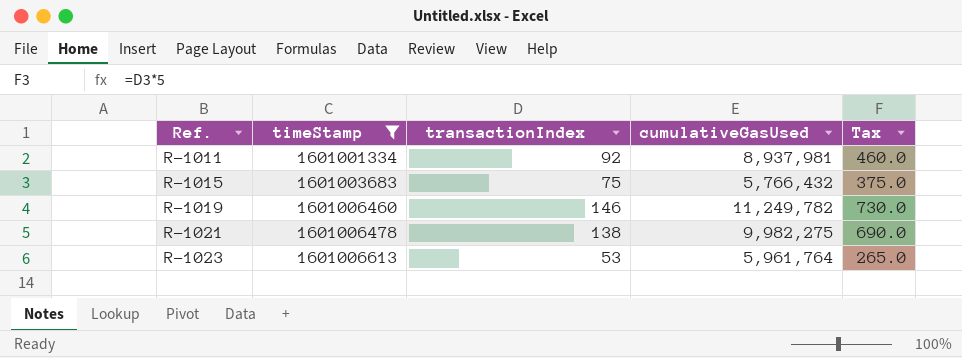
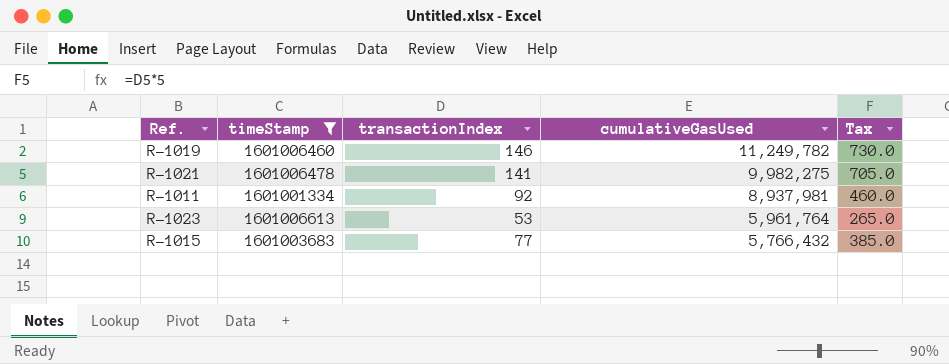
row order: Ref. ascending -> cumulativeGasUsed descending
R-1021 | transactionIndex: 138 -> 141
R-1021 | Tax: 690.0 -> 705.0
R-1015 | transactionIndex: 75 -> 77
R-1015 | Tax: 375.0 -> 385.0

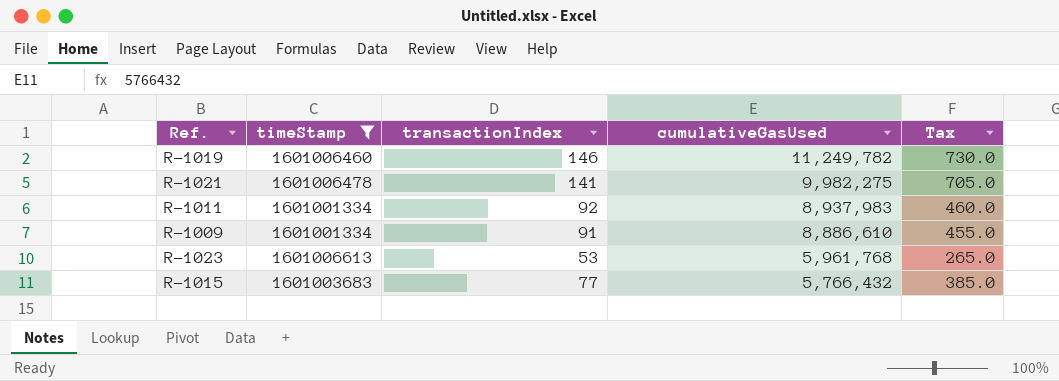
R-1011 | cumulativeGasUsed: 8,937,981 -> 8,937,983
row R-1009: none -> 1601001334 | 91 | 8,886,610 | 455.0
R-1023 | cumulativeGasUsed: 5,961,764 -> 5,961,768

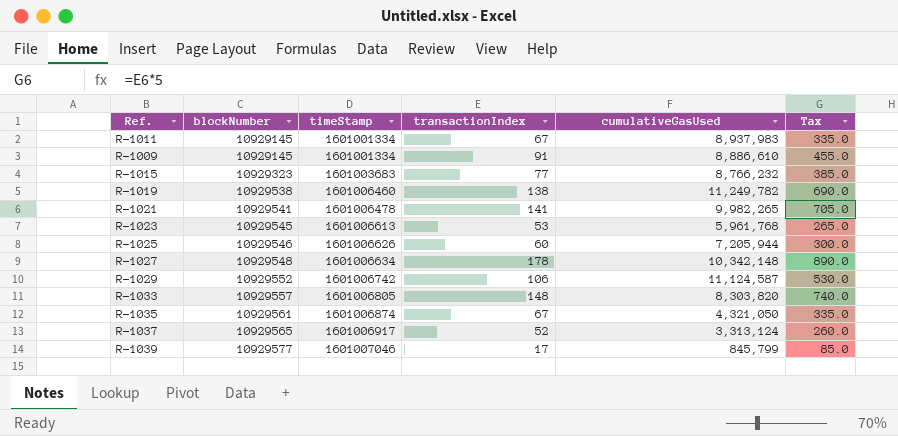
filter: timeStamp <= 1601006613 -> none
row order: cumulativeGasUsed descending -> blockNumber ascending
column blockNumber | position: none -> 2
R-1011 | transactionIndex: 92 -> 67
R-1011 | Tax: 460.0 -> 335.0
R-1015 | cumulativeGasUsed: 5,766,432 -> 8,766,232
R-1019 | transactionIndex: 146 -> 138
R-1019 | Tax: 730.0 -> 690.0
R-1021 | cumulativeGasUsed: 9,982,275 -> 9,982,265

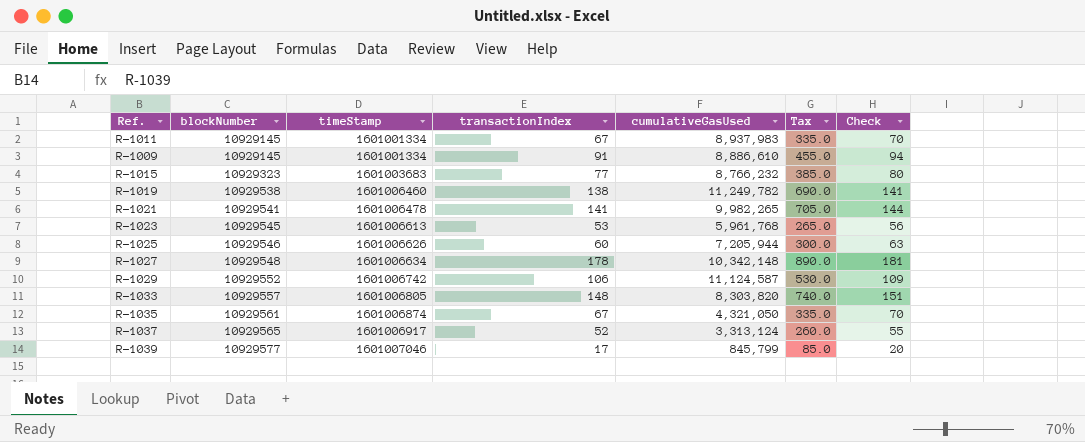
column Check | formula: none -> [transactionIndex] + 3

